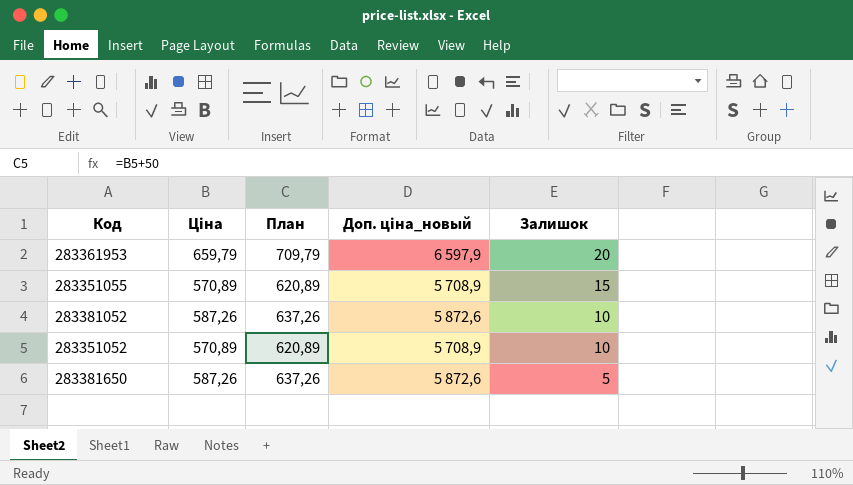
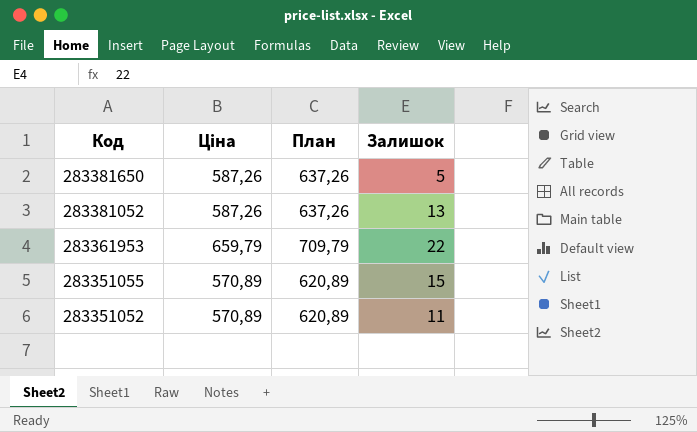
row order: Залишок descending -> Код descending
column Доп. ціна_новый | position: 4 -> none
283381052 | Залишок: 10 -> 13
283361953 | Залишок: 20 -> 22
283351052 | Залишок: 10 -> 11

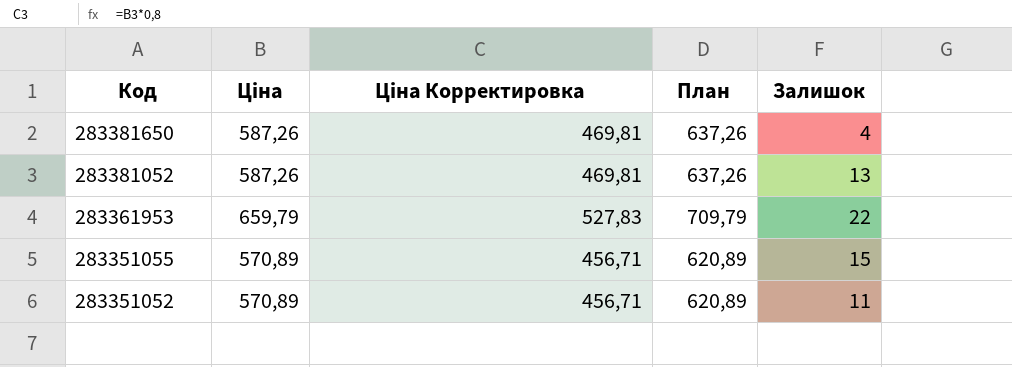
column Ціна Корректировка | formula: none -> [Ціна] * 0,8
283381650 | Залишок: 5 -> 4

